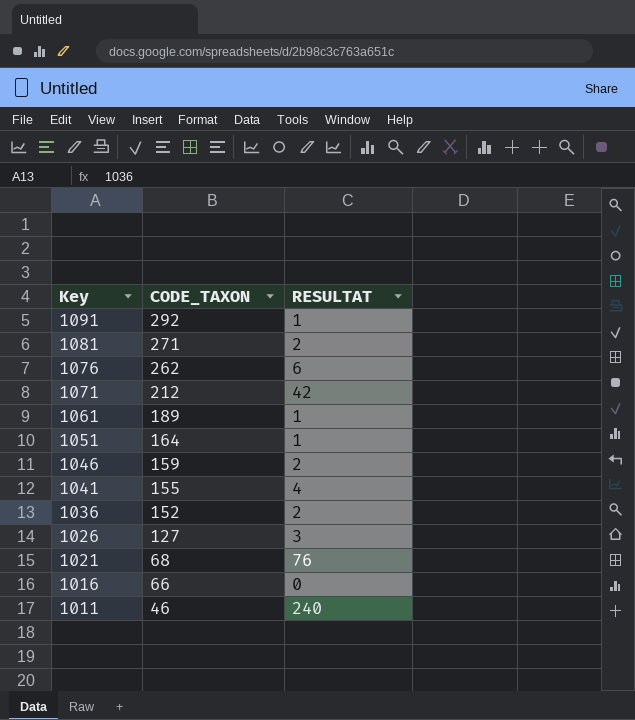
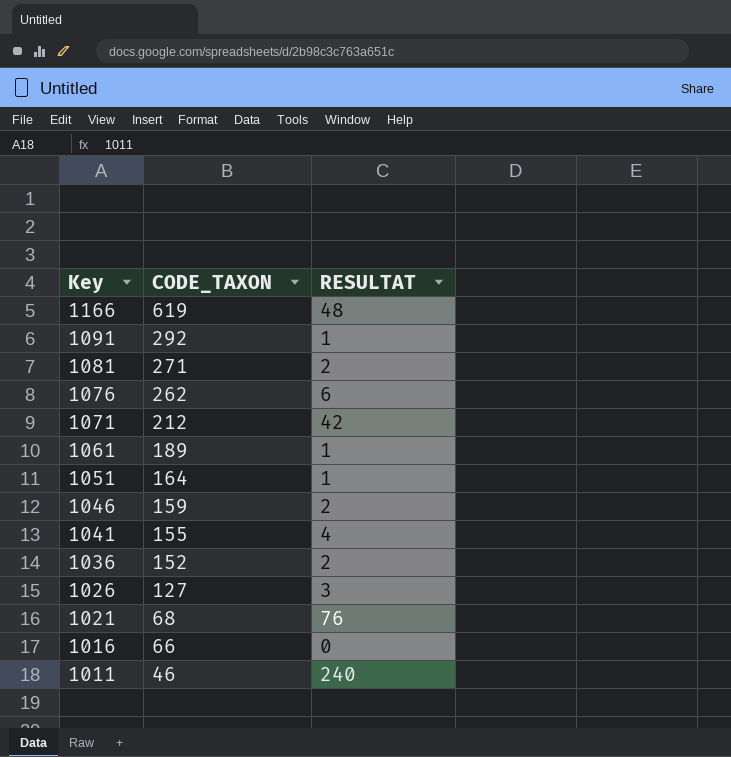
row 1166: none -> 619 | 48

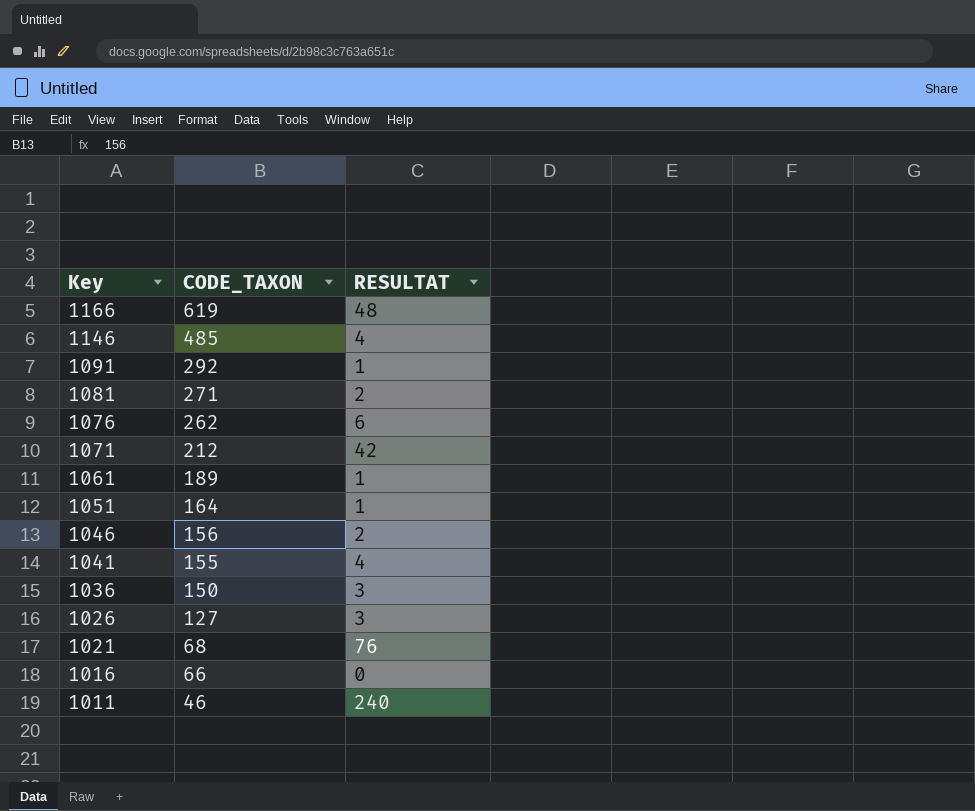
row 1146: none -> 485 | 4
1046 | CODE_TAXON: 159 -> 156
1036 | CODE_TAXON: 152 -> 150
1036 | RESULTAT: 2 -> 3

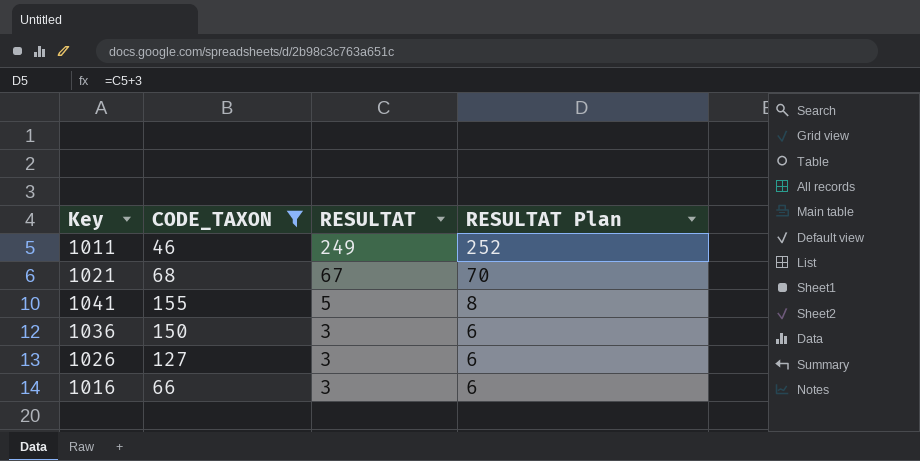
filter: none -> CODE_TAXON <= 155
row order: Key descending -> RESULTAT descending
column RESULTAT Plan | formula: none -> [RESULTAT] + 3
1011 | RESULTAT: 240 -> 249
1021 | RESULTAT: 76 -> 67
1041 | RESULTAT: 4 -> 5
1016 | RESULTAT: 0 -> 3

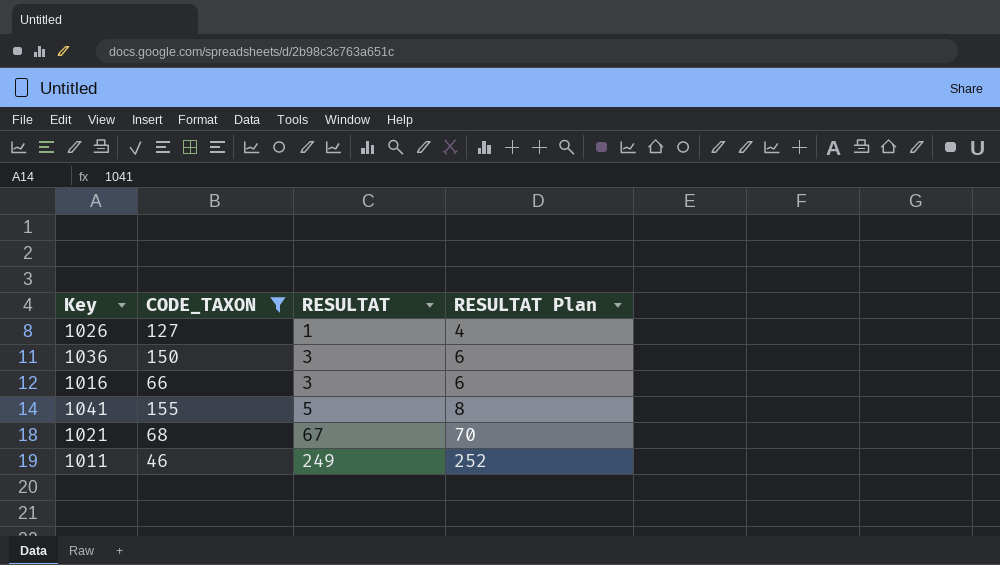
row order: RESULTAT descending -> RESULTAT ascending
1026 | RESULTAT: 3 -> 1
1026 | RESULTAT Plan: 6 -> 4

